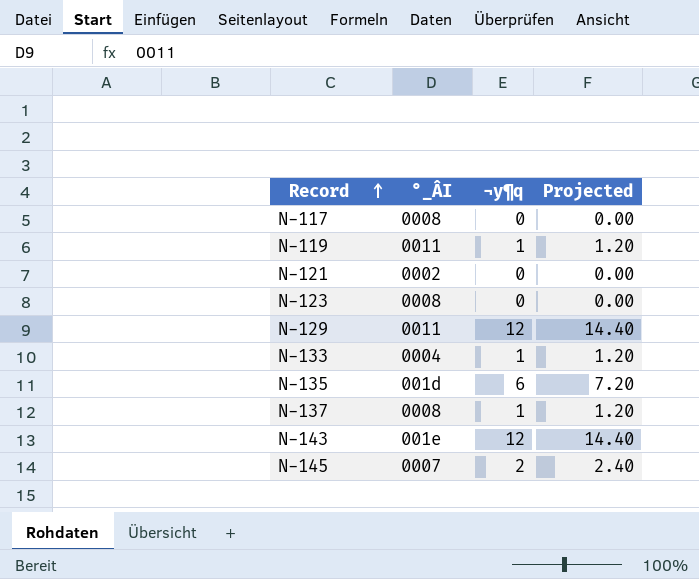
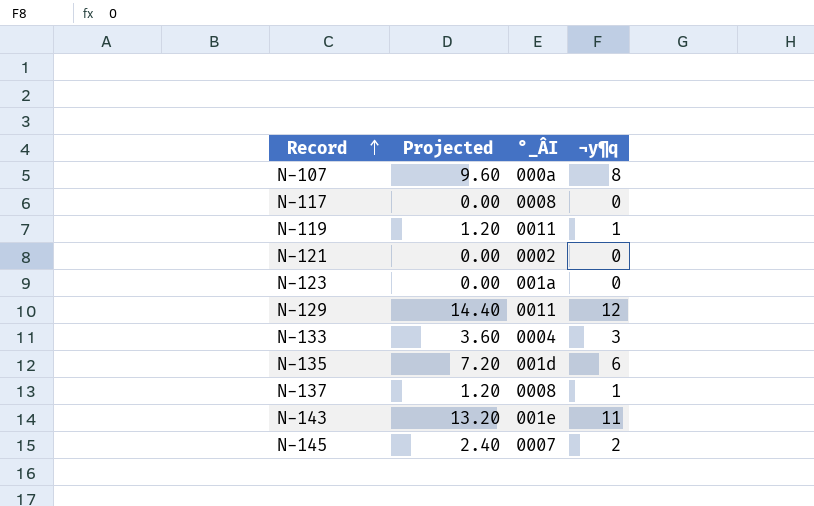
column Projected | position: 4 -> 2
row N-107: none -> 9.60 | 000a | 8
N-123 | °_ÂI: 0008 -> 001a
N-133 | Projected: 1.20 -> 3.60
N-133 | ¬y¶q: 1 -> 3
N-143 | Projected: 14.40 -> 13.20
N-143 | ¬y¶q: 12 -> 11

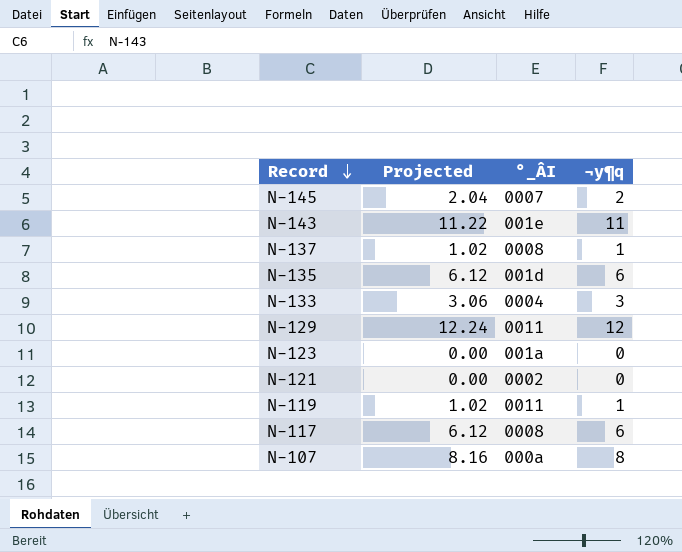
row order: Record ascending -> Record descending
column Projected | formula: [¬y¶q] * 1.2 -> [¬y¶q] * 1.02
N-117 | ¬y¶q: 0 -> 6

